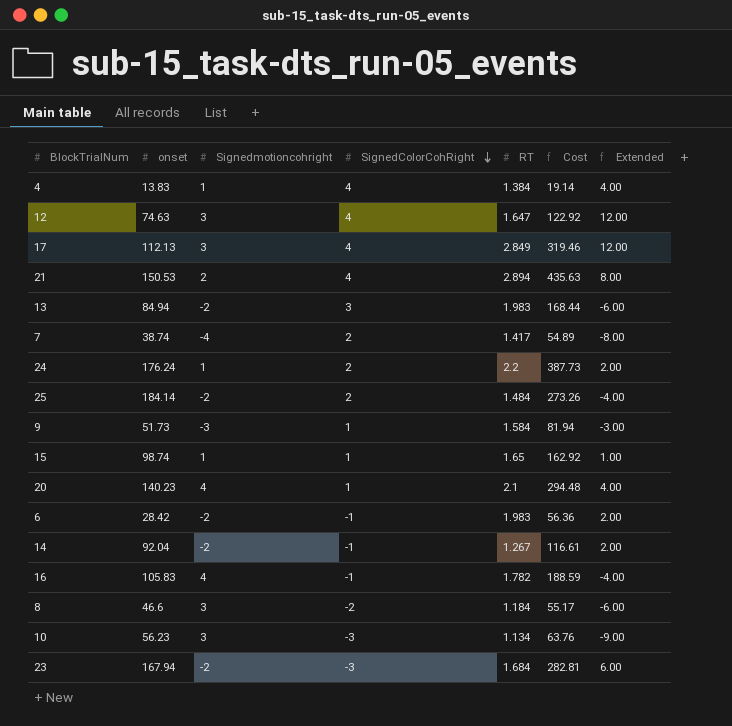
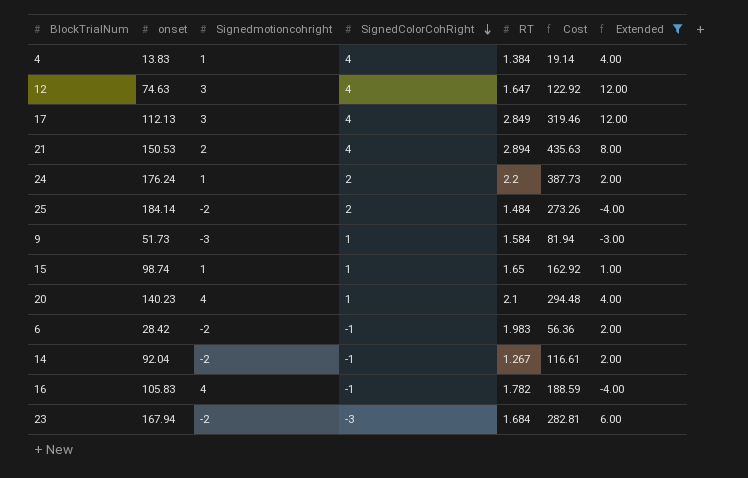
filter: none -> Extended >= -4.00

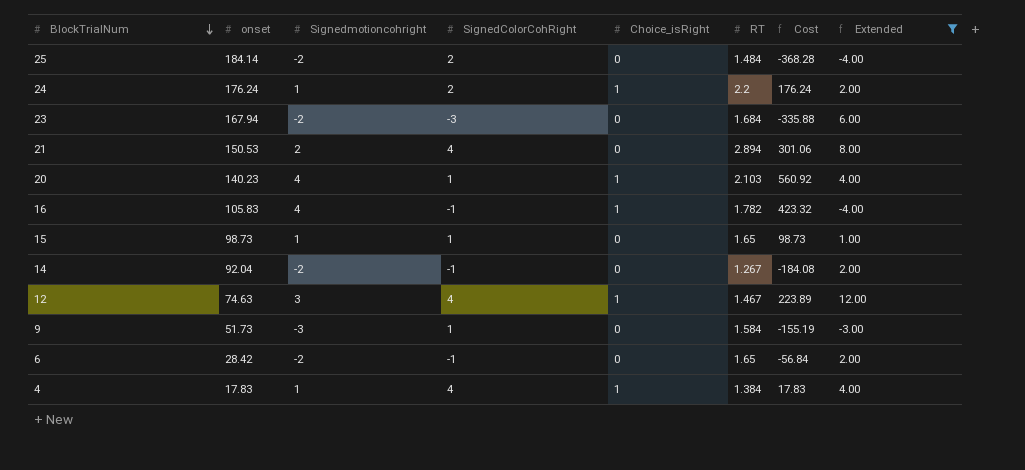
row order: SignedColorCohRight descending -> BlockTrialNum descending
column Choice_isRight | position: none -> 5
column Cost | formula: [onset] * [RT] -> [onset] * [Signedmotioncohright]
row 17: 112.13 | 3 | 4 | 2.849 | 319.46 | 12.00 -> none
20 | RT: 2.1 -> 2.103
15 | onset: 98.74 -> 98.73
12 | RT: 1.647 -> 1.467
6 | RT: 1.983 -> 1.65
4 | onset: 13.83 -> 17.83

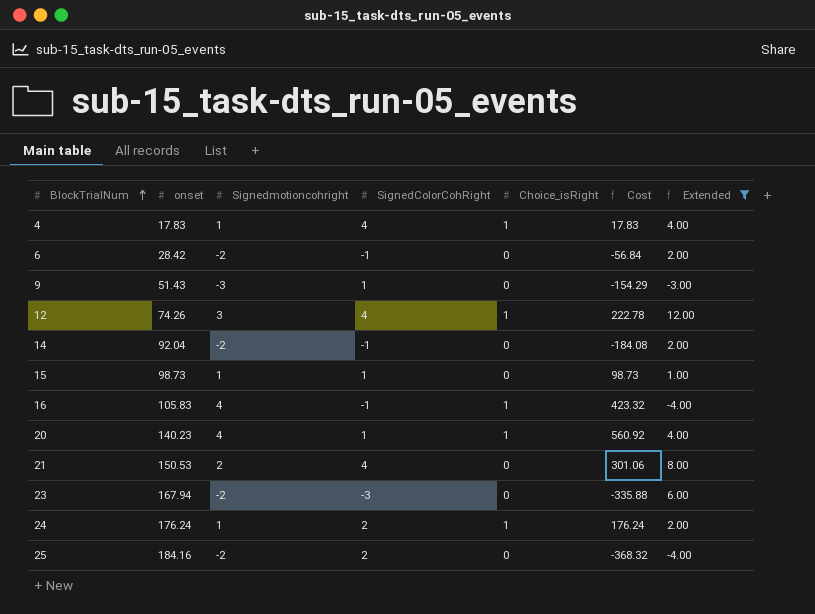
row order: BlockTrialNum descending -> BlockTrialNum ascending
column RT | position: 6 -> none
9 | onset: 51.73 -> 51.43
9 | Cost: -155.19 -> -154.29
12 | onset: 74.63 -> 74.26
12 | Cost: 223.89 -> 222.78
25 | onset: 184.14 -> 184.16
25 | Cost: -368.28 -> -368.32

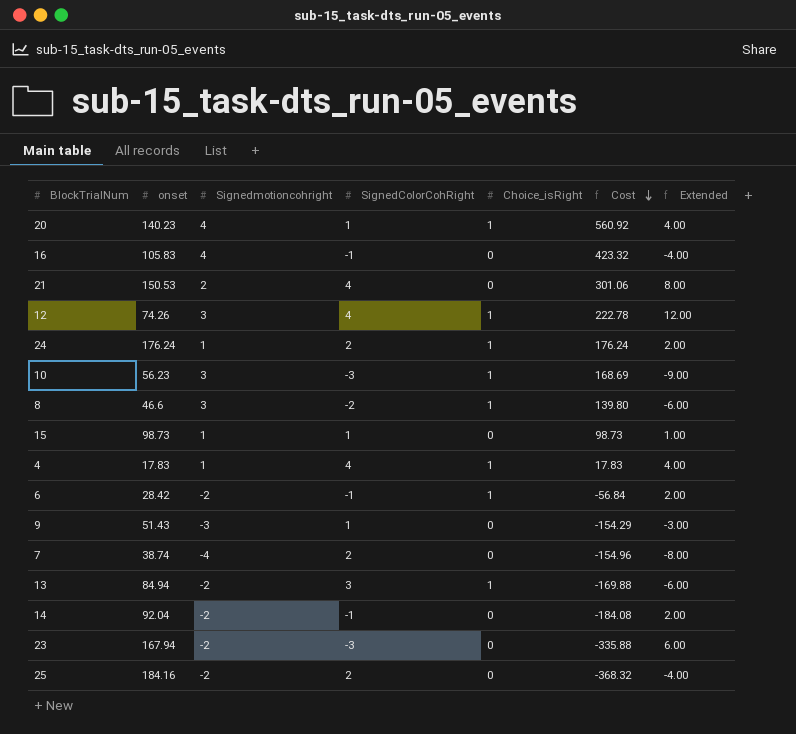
filter: Extended >= -4.00 -> none
row order: BlockTrialNum ascending -> Cost descending
16 | Choice_isRight: 1 -> 0
6 | Choice_isRight: 0 -> 1

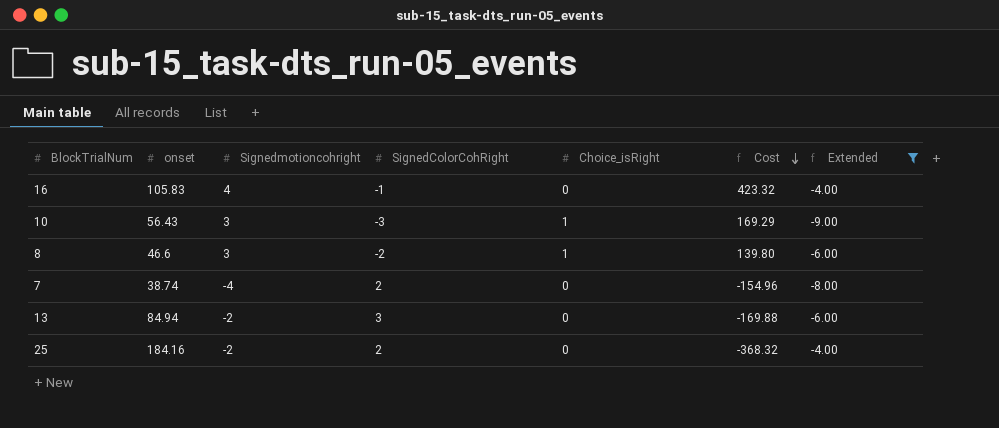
filter: none -> Extended <= -4.00
10 | onset: 56.23 -> 56.43
10 | Cost: 168.69 -> 169.29
13 | Choice_isRight: 1 -> 0

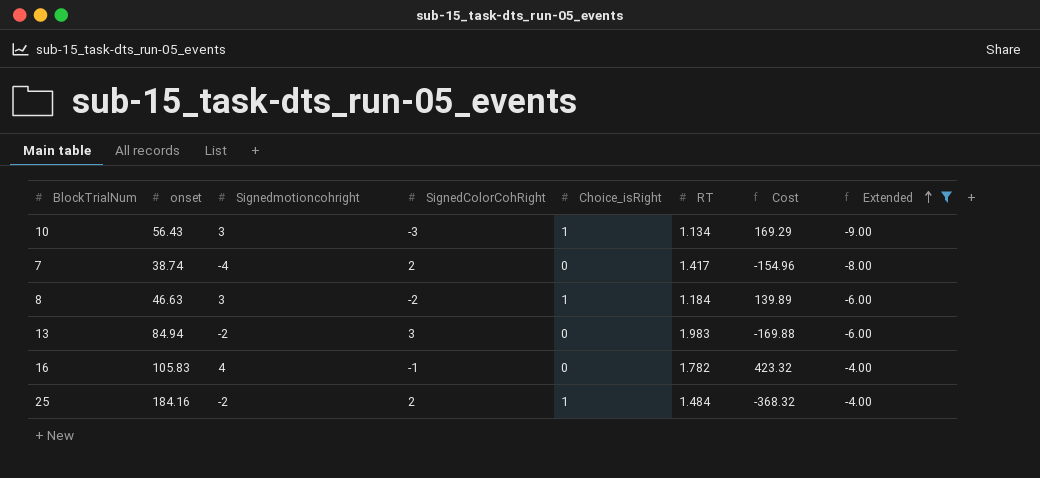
row order: Cost descending -> Extended ascending
column RT | position: none -> 6
8 | onset: 46.6 -> 46.63
8 | Cost: 139.80 -> 139.89
25 | Choice_isRight: 0 -> 1

